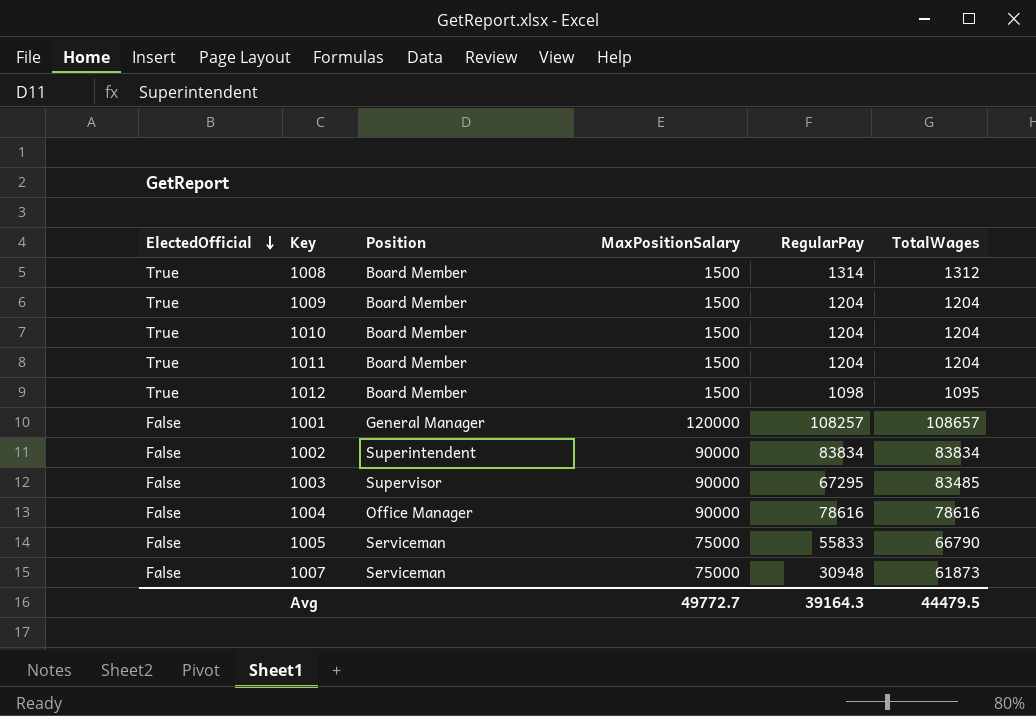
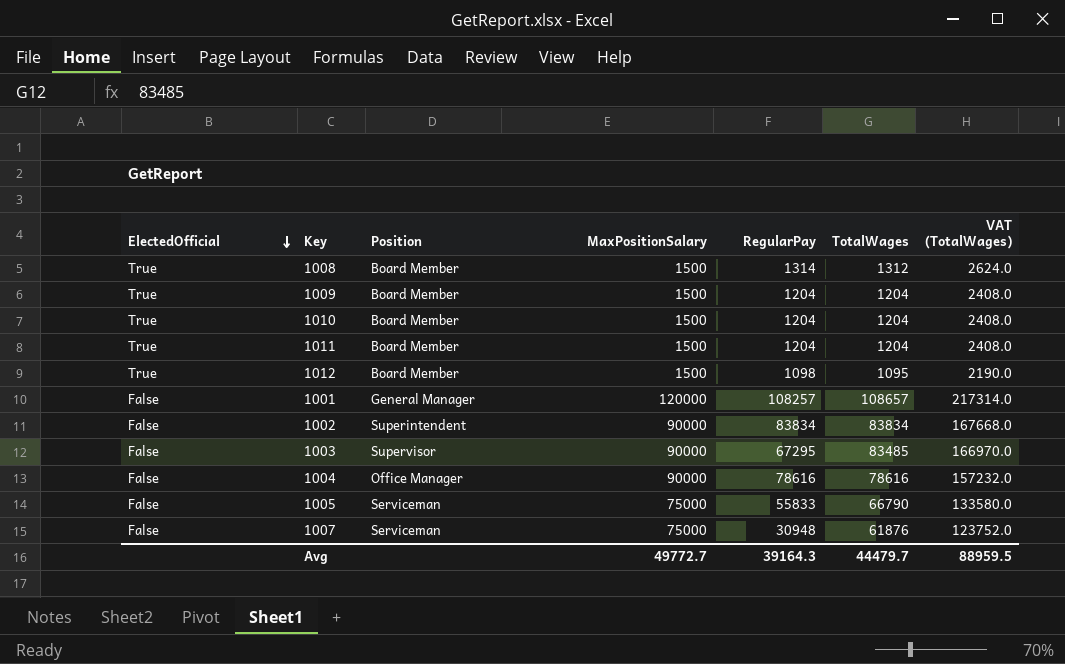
column VAT (TotalWages) | formula: none -> [TotalWages] * 2
1007 | TotalWages: 61873 -> 61876
Avg | TotalWages: 44479.5 -> 44479.7

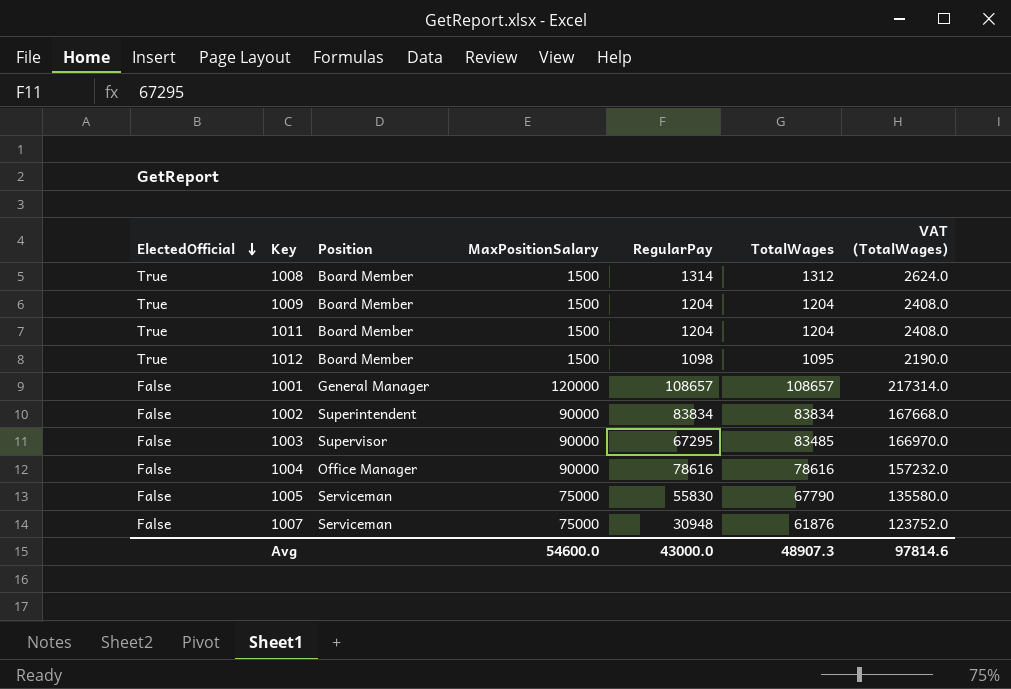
row 1010: True | Board Member | 1500 | 1204 | 1204 | 2408.0 -> none
1001 | RegularPay: 108257 -> 108657
1005 | RegularPay: 55833 -> 55830
1005 | TotalWages: 66790 -> 67790
1005 | VAT (TotalWages): 133580.0 -> 135580.0
Avg | MaxPositionSalary: 49772.7 -> 54600.0
Avg | RegularPay: 39164.3 -> 43000.0
Avg | TotalWages: 44479.7 -> 48907.3
Avg | VAT (TotalWages): 88959.5 -> 97814.6

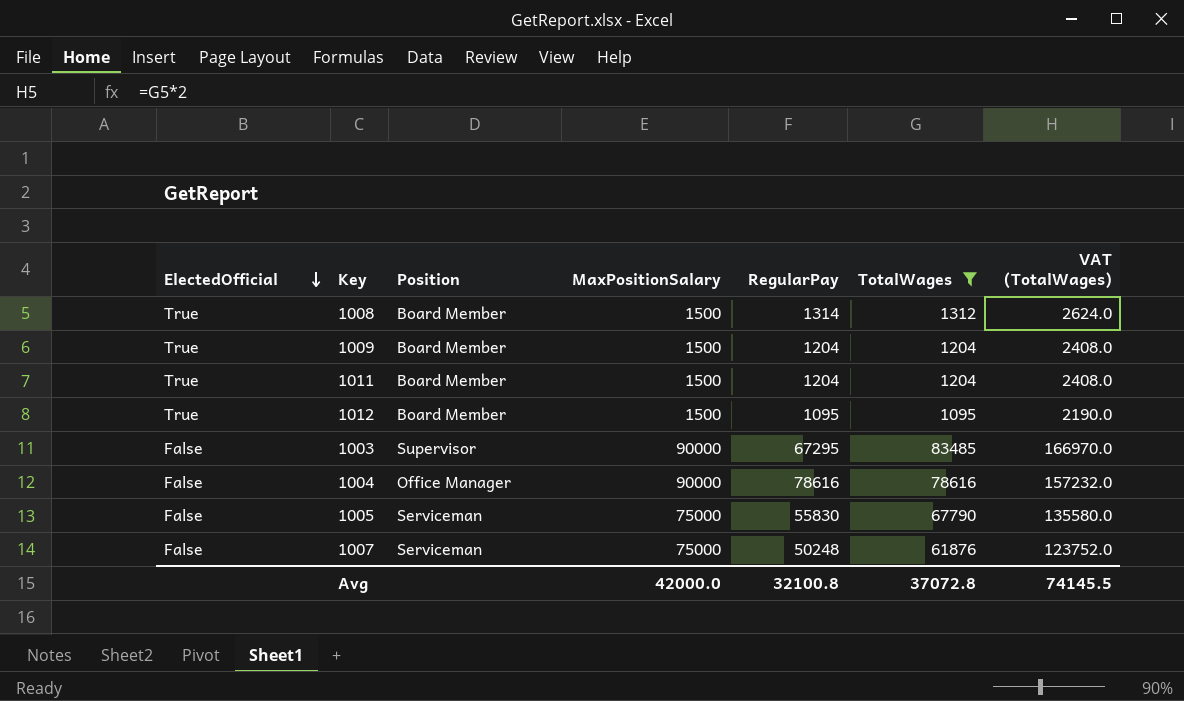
filter: none -> TotalWages <= 83485
1012 | RegularPay: 1098 -> 1095
1007 | RegularPay: 30948 -> 50248
Avg | MaxPositionSalary: 54600.0 -> 42000.0
Avg | RegularPay: 43000.0 -> 32100.8
Avg | TotalWages: 48907.3 -> 37072.8
Avg | VAT (TotalWages): 97814.6 -> 74145.5

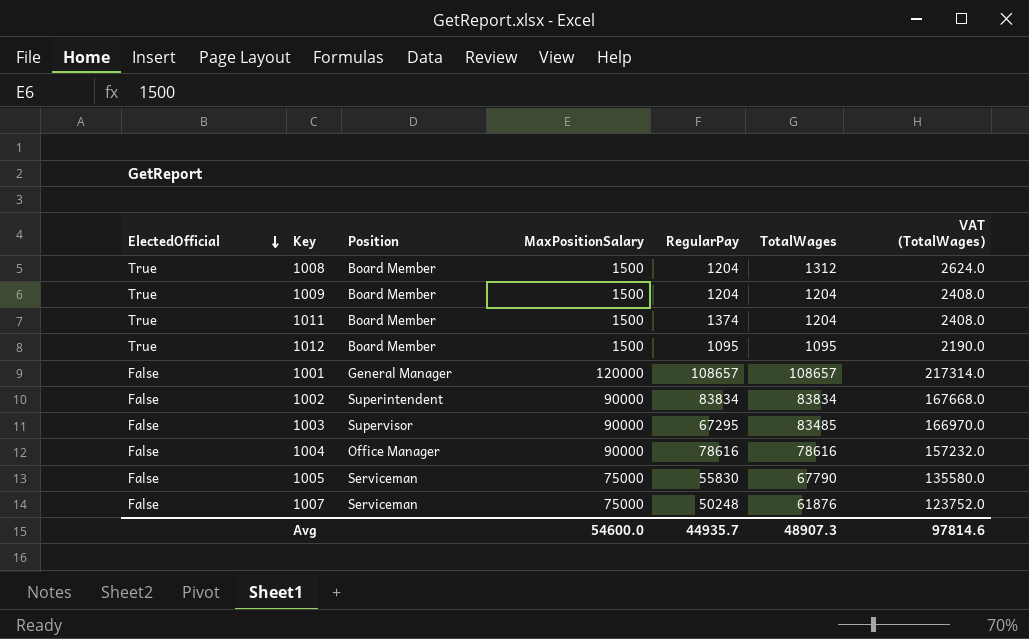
filter: TotalWages <= 83485 -> none
1008 | RegularPay: 1314 -> 1204
1011 | RegularPay: 1204 -> 1374
Avg | MaxPositionSalary: 42000.0 -> 54600.0
Avg | RegularPay: 32100.8 -> 44935.7
Avg | TotalWages: 37072.8 -> 48907.3
Avg | VAT (TotalWages): 74145.5 -> 97814.6

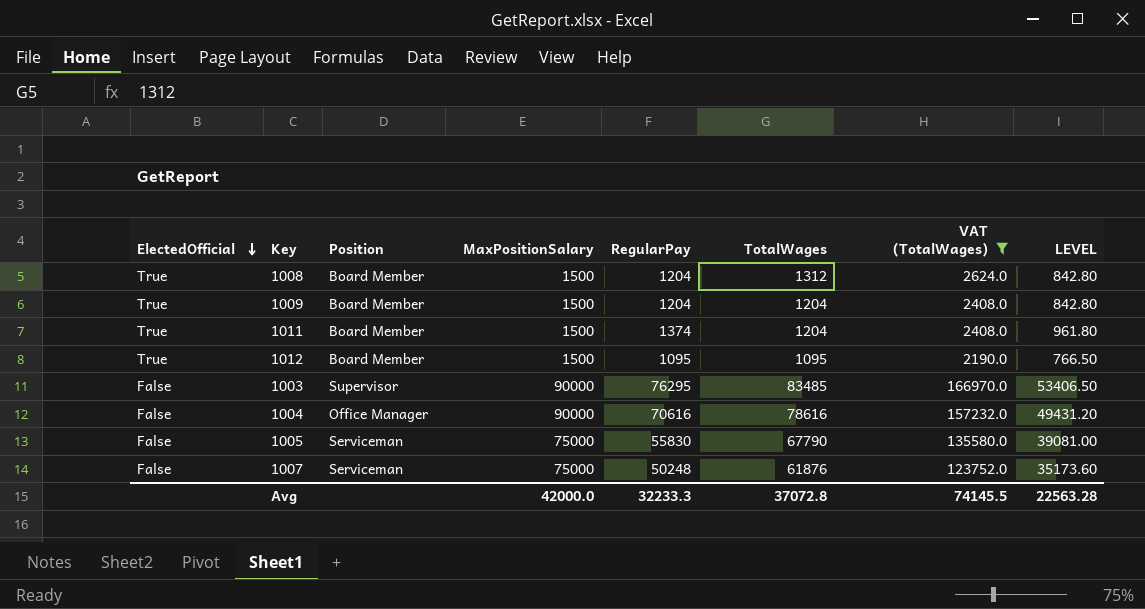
filter: none -> VAT (TotalWages) <= 166970.0
column LEVEL | formula: none -> [RegularPay] * 0.7
1003 | RegularPay: 67295 -> 76295
1004 | RegularPay: 78616 -> 70616
Avg | MaxPositionSalary: 54600.0 -> 42000.0
Avg | RegularPay: 44935.7 -> 32233.3
Avg | TotalWages: 48907.3 -> 37072.8
Avg | VAT (TotalWages): 97814.6 -> 74145.5

